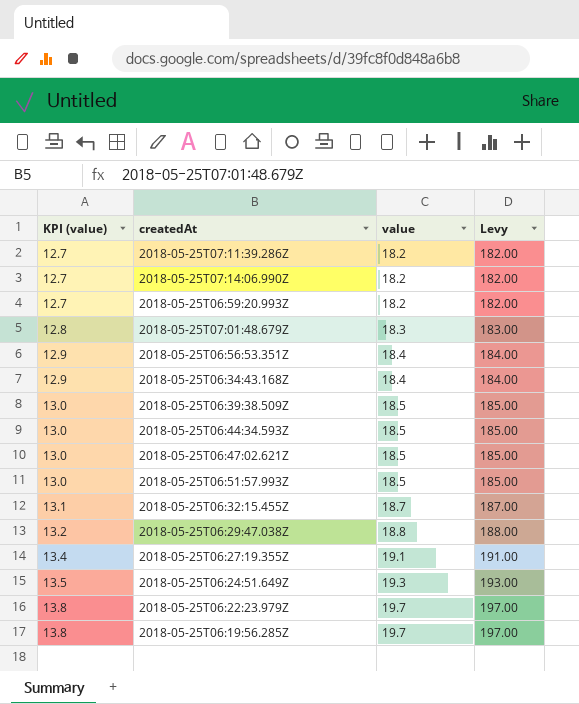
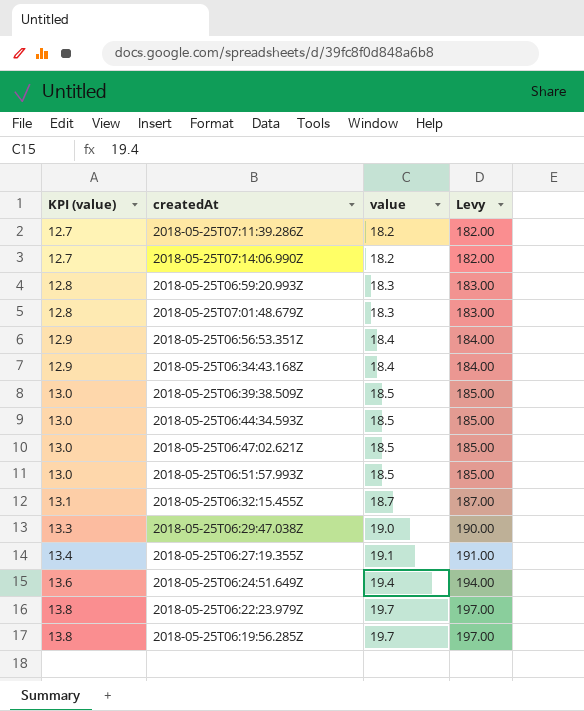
2018-05-25T06:59:20.993Z | KPI (value): 12.7 -> 12.8
2018-05-25T06:59:20.993Z | value: 18.2 -> 18.3
2018-05-25T06:59:20.993Z | Levy: 182.00 -> 183.00
2018-05-25T06:29:47.038Z | KPI (value): 13.2 -> 13.3
2018-05-25T06:29:47.038Z | value: 18.8 -> 19.0
2018-05-25T06:29:47.038Z | Levy: 188.00 -> 190.00
2018-05-25T06:24:51.649Z | KPI (value): 13.5 -> 13.6
2018-05-25T06:24:51.649Z | value: 19.3 -> 19.4
2018-05-25T06:24:51.649Z | Levy: 193.00 -> 194.00

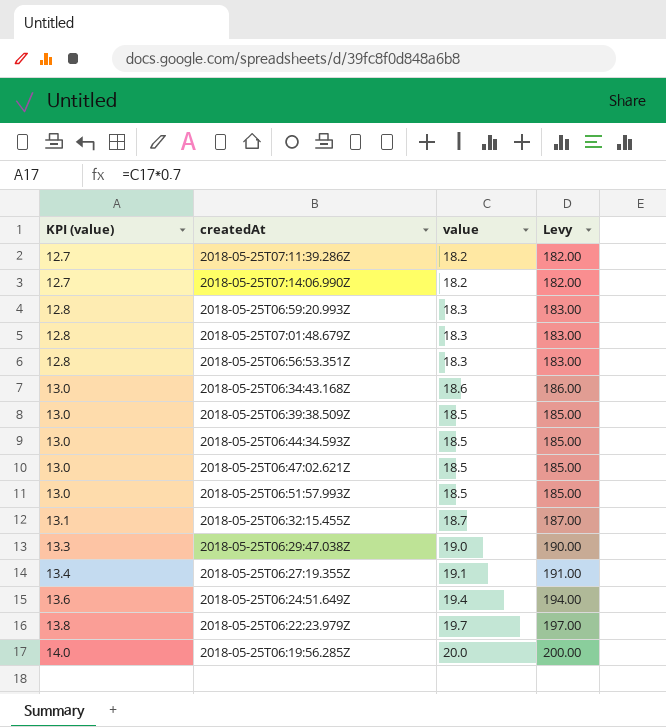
2018-05-25T06:56:53.351Z | KPI (value): 12.9 -> 12.8
2018-05-25T06:56:53.351Z | value: 18.4 -> 18.3
2018-05-25T06:56:53.351Z | Levy: 184.00 -> 183.00
2018-05-25T06:34:43.168Z | KPI (value): 12.9 -> 13.0
2018-05-25T06:34:43.168Z | value: 18.4 -> 18.6
2018-05-25T06:34:43.168Z | Levy: 184.00 -> 186.00
2018-05-25T06:19:56.285Z | KPI (value): 13.8 -> 14.0
2018-05-25T06:19:56.285Z | value: 19.7 -> 20.0
2018-05-25T06:19:56.285Z | Levy: 197.00 -> 200.00

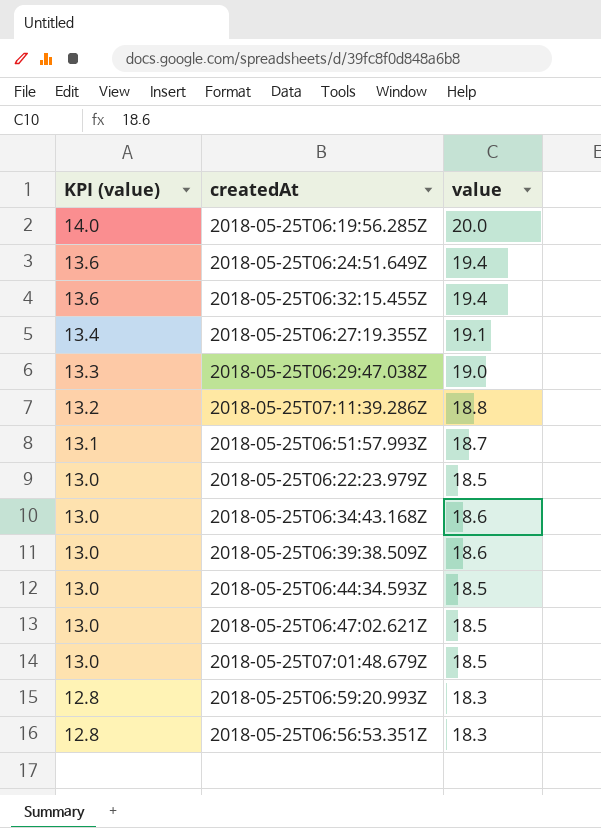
row order: KPI (value) ascending -> KPI (value) descending
column Levy | formula: [value] * 10 -> none
row 2018-05-25T07:14:06.990Z: 12.7 | 18.2 | 182.00 -> none
2018-05-25T06:32:15.455Z | KPI (value): 13.1 -> 13.6
2018-05-25T06:32:15.455Z | value: 18.7 -> 19.4
2018-05-25T07:11:39.286Z | KPI (value): 12.7 -> 13.2
2018-05-25T07:11:39.286Z | value: 18.2 -> 18.8
2018-05-25T06:51:57.993Z | KPI (value): 13.0 -> 13.1
2018-05-25T06:51:57.993Z | value: 18.5 -> 18.7
2018-05-25T06:22:23.979Z | KPI (value): 13.8 -> 13.0
2018-05-25T06:22:23.979Z | value: 19.7 -> 18.5
2018-05-25T06:39:38.509Z | value: 18.5 -> 18.6
2018-05-25T07:01:48.679Z | KPI (value): 12.8 -> 13.0
2018-05-25T07:01:48.679Z | value: 18.3 -> 18.5

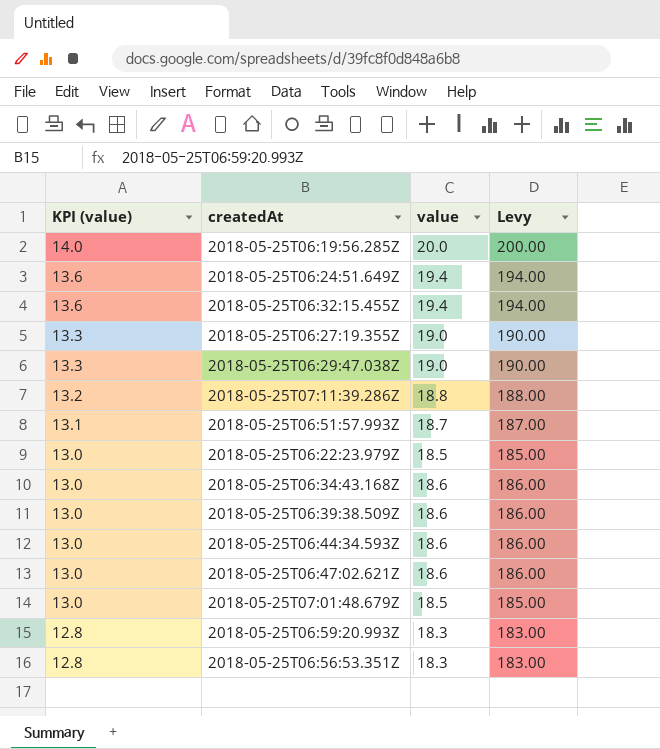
column Levy | formula: none -> [value] * 10
2018-05-25T06:27:19.355Z | KPI (value): 13.4 -> 13.3
2018-05-25T06:27:19.355Z | value: 19.1 -> 19.0
2018-05-25T06:44:34.593Z | value: 18.5 -> 18.6
2018-05-25T06:47:02.621Z | value: 18.5 -> 18.6

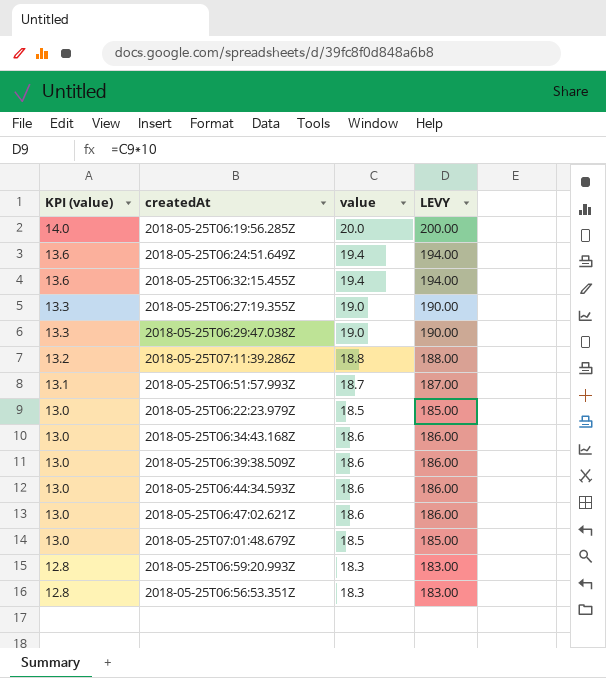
column name: Levy -> LEVY

